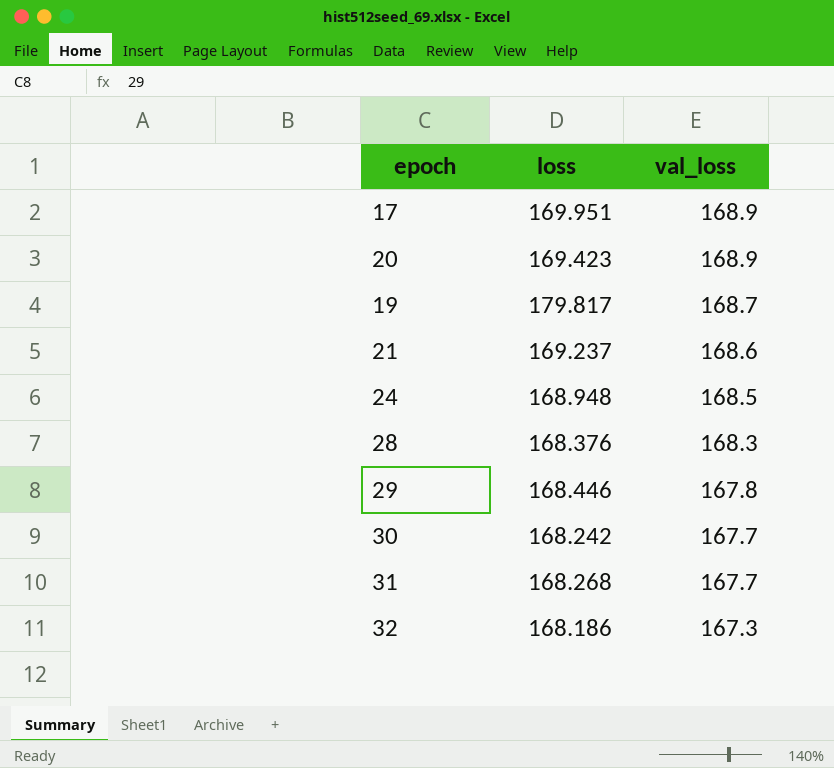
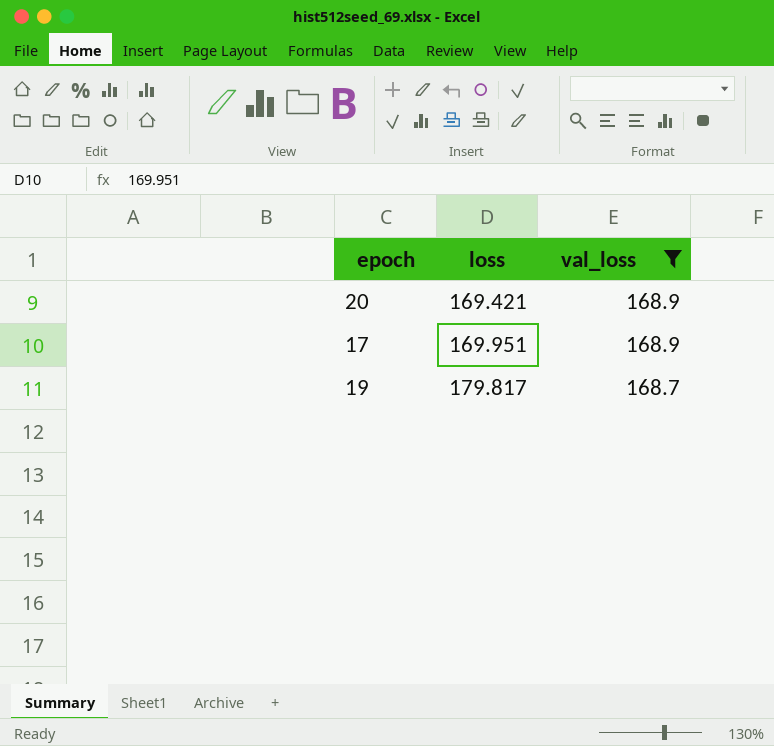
filter: none -> val_loss >= 168.7
row order: val_loss descending -> loss ascending
20 | loss: 169.423 -> 169.421

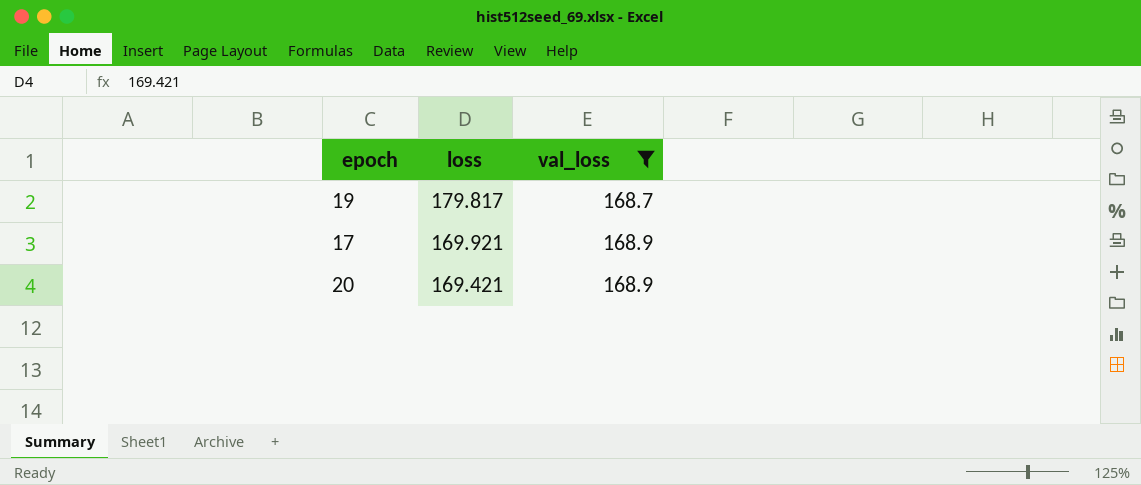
row order: loss ascending -> loss descending
17 | loss: 169.951 -> 169.921

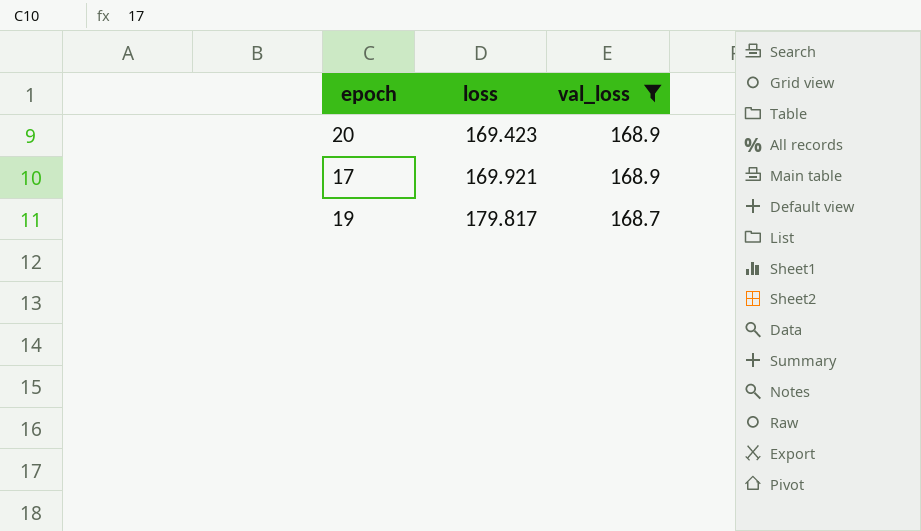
row order: loss descending -> loss ascending
20 | loss: 169.421 -> 169.423

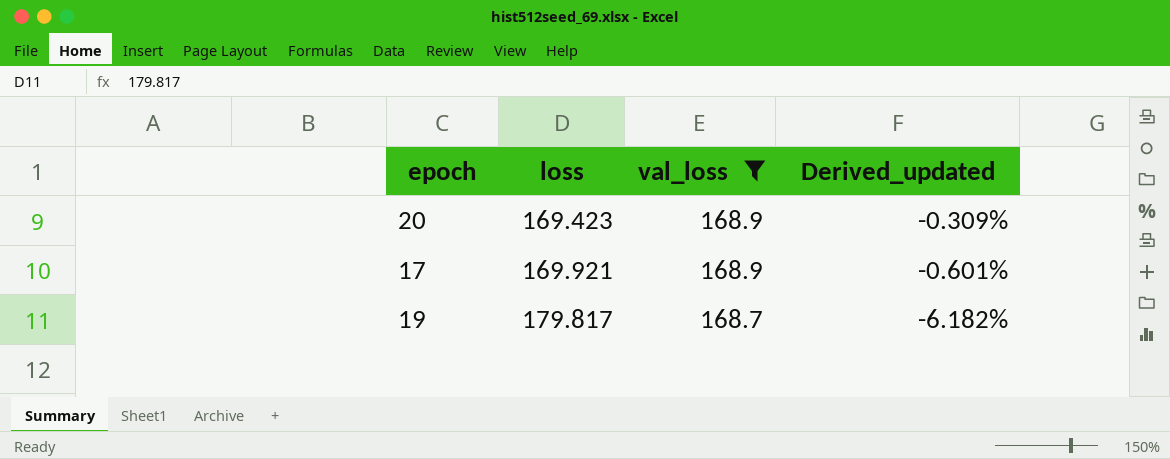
column Derived_updated | formula: none -> ([val_loss] - [loss]) / [loss]

